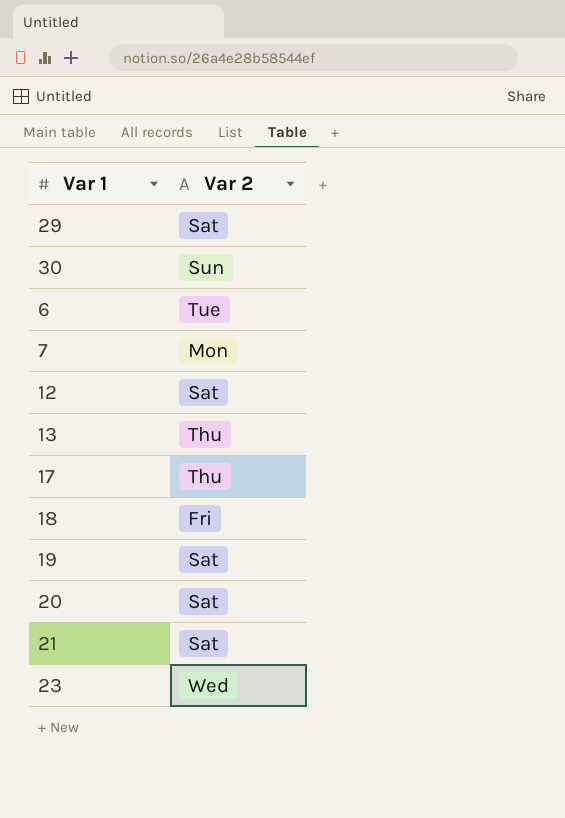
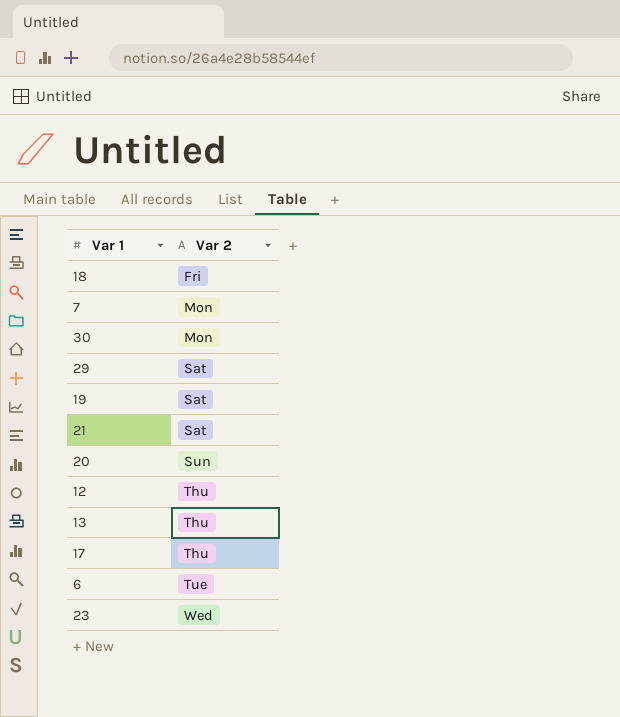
row order: none -> Var 2 ascending
30 | Var 2: Sun -> Mon
20 | Var 2: Sat -> Sun
12 | Var 2: Sat -> Thu

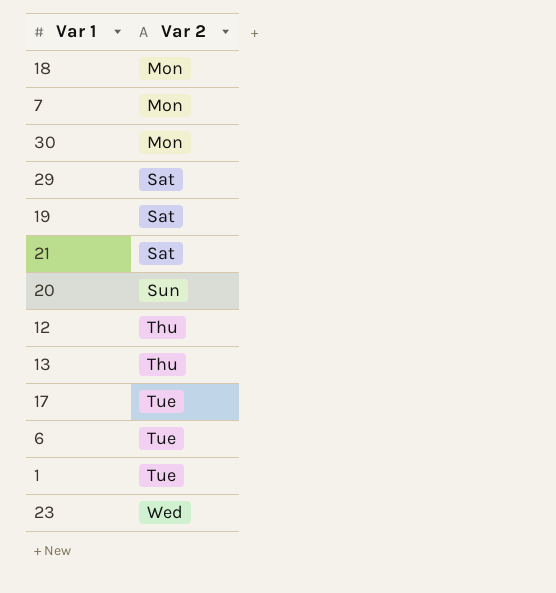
18 | Var 2: Fri -> Mon
17 | Var 2: Thu -> Tue
row 1: none -> Tue

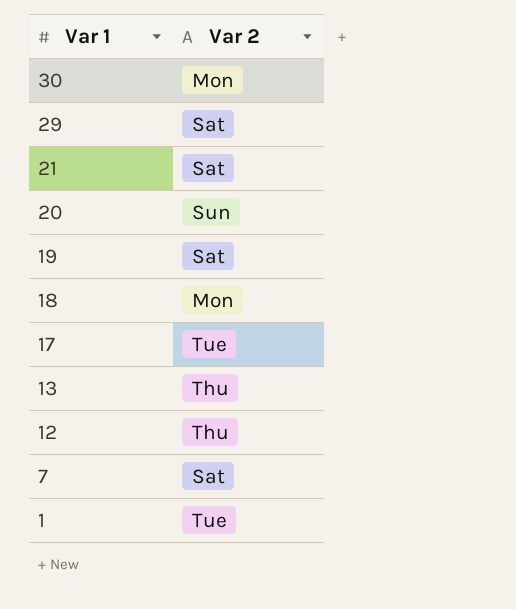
row order: Var 2 ascending -> Var 1 descending
row 6: Tue -> none
row 23: Wed -> none
7 | Var 2: Mon -> Sat

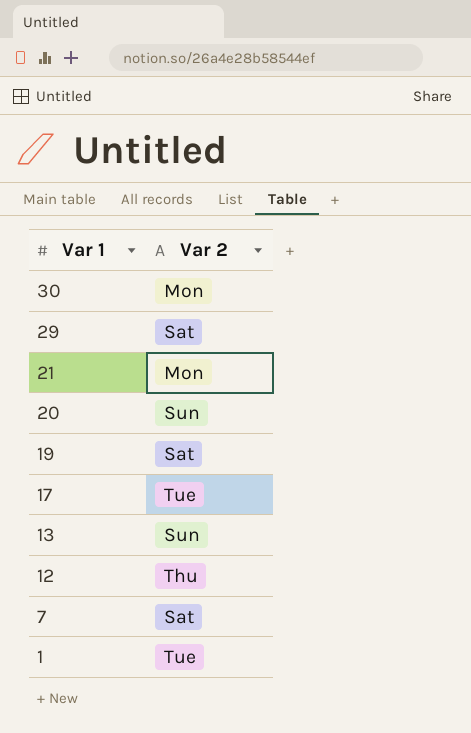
row 18: Mon -> none
21 | Var 2: Sat -> Mon
13 | Var 2: Thu -> Sun

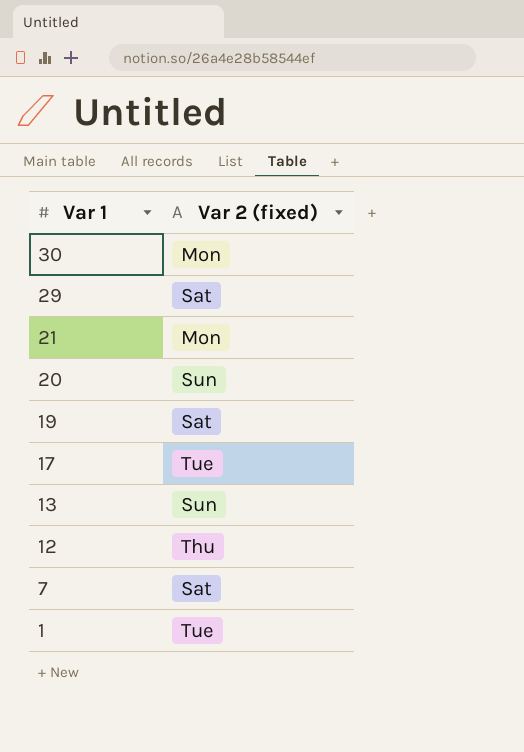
column name: Var 2 -> Var 2 (fixed)

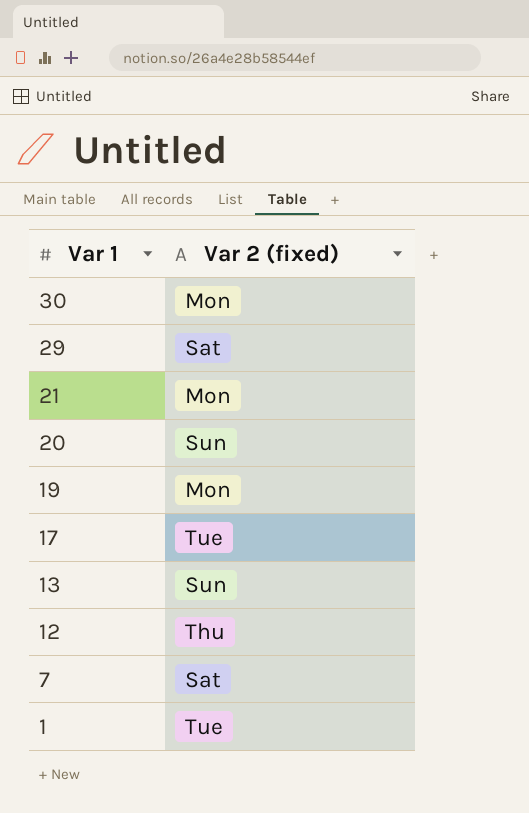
19 | Var 2 (fixed): Sat -> Mon

